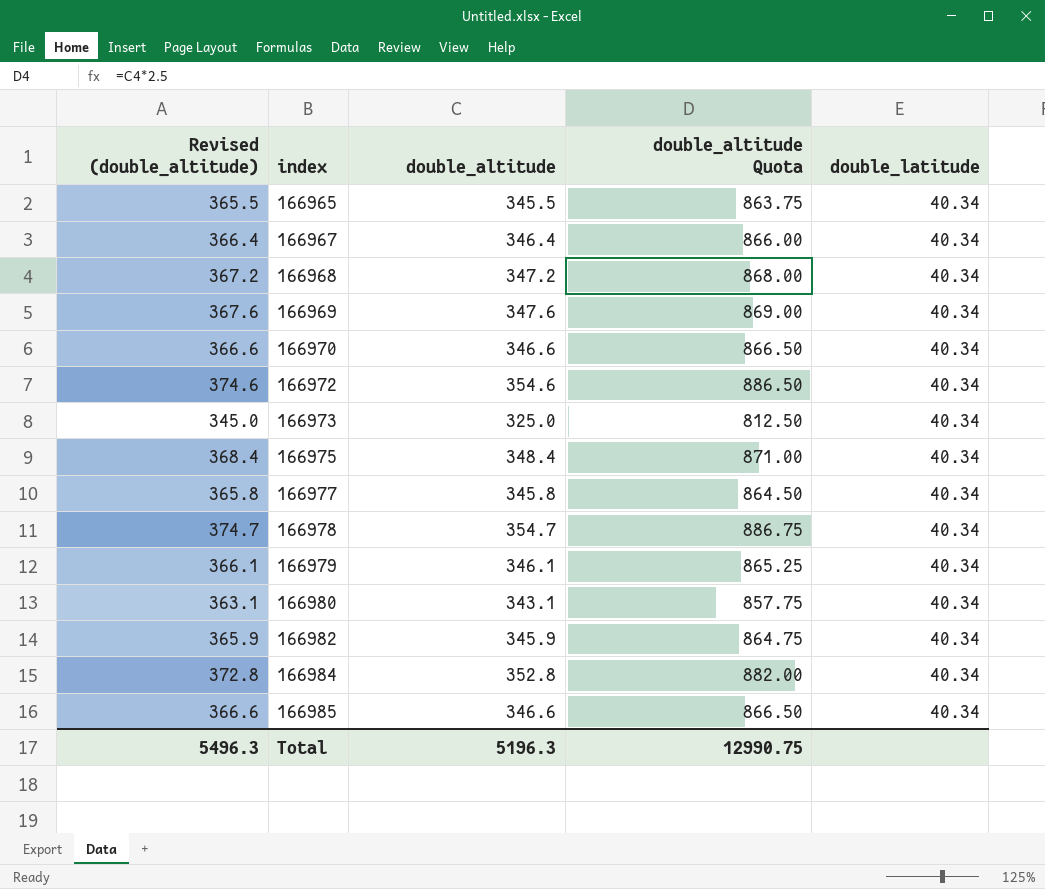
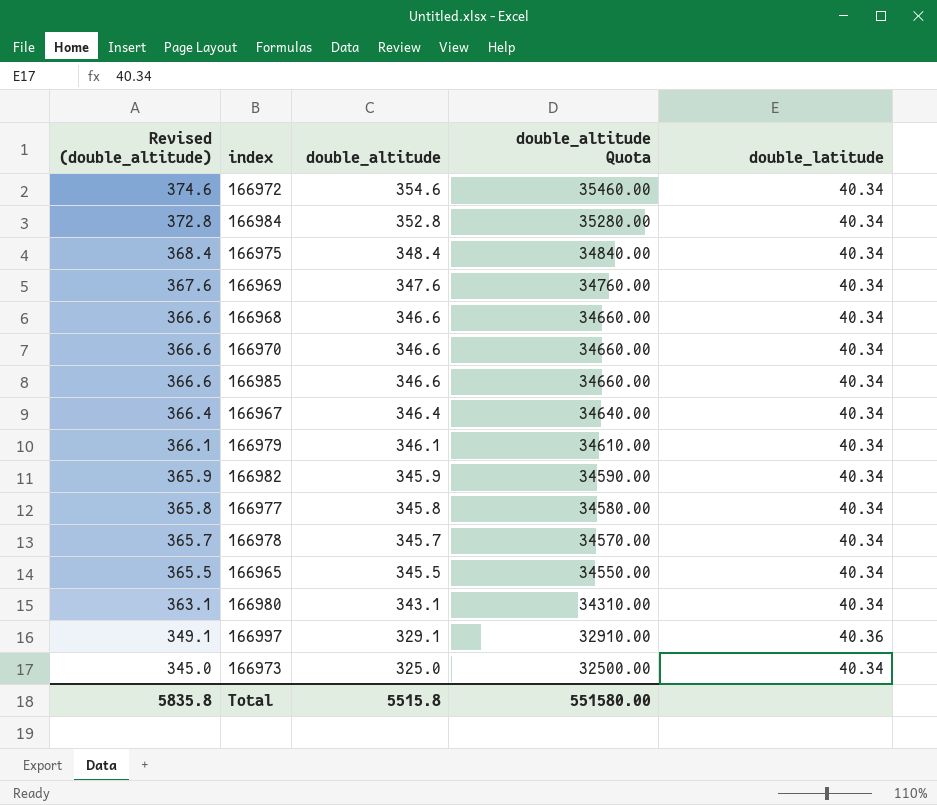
row order: index ascending -> Revised (double_altitude) descending
column double_altitude Quota | formula: [double_altitude] * 2.5 -> [double_altitude] * 100
166968 | Revised (double_altitude): 367.2 -> 366.6
166968 | double_altitude: 347.2 -> 346.6
166978 | Revised (double_altitude): 374.7 -> 365.7
166978 | double_altitude: 354.7 -> 345.7
row 166997: none -> 349.1 | 329.1 | 32910.00 | 40.36
Total | Revised (double_altitude): 5496.3 -> 5835.8
Total | double_altitude: 5196.3 -> 5515.8
Total | double_altitude Quota: 12990.75 -> 551580.00

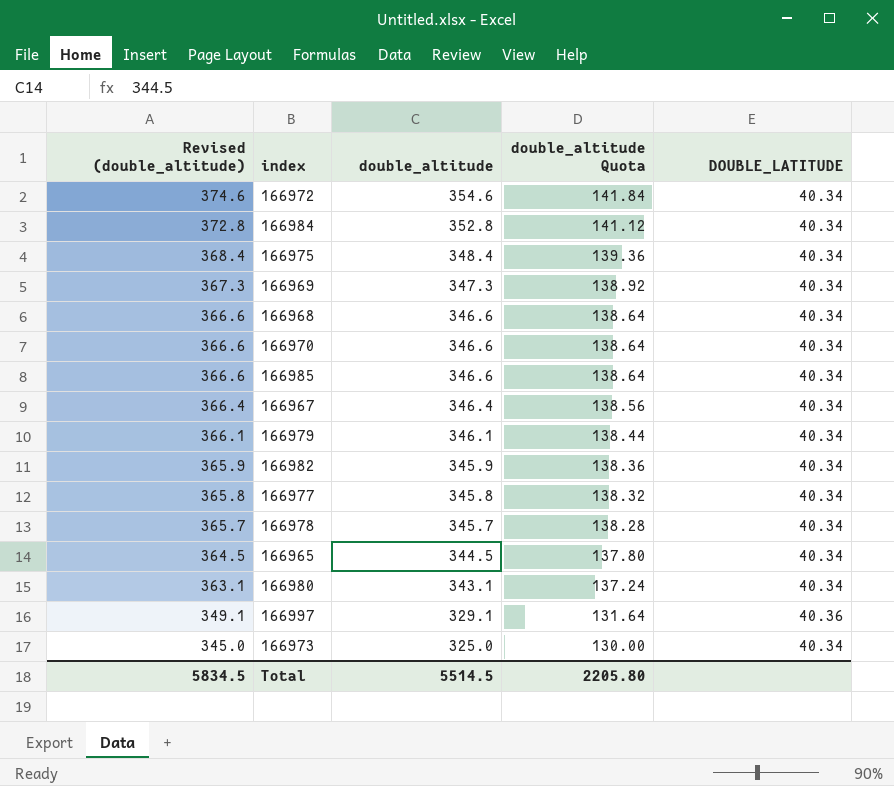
column double_altitude Quota | formula: [double_altitude] * 100 -> [double_altitude] * 0.4
column name: double_latitude -> DOUBLE_LATITUDE
166969 | Revised (double_altitude): 367.6 -> 367.3
166969 | double_altitude: 347.6 -> 347.3
166965 | Revised (double_altitude): 365.5 -> 364.5
166965 | double_altitude: 345.5 -> 344.5
Total | Revised (double_altitude): 5835.8 -> 5834.5
Total | double_altitude: 5515.8 -> 5514.5
Total | double_altitude Quota: 551580.00 -> 2205.80

